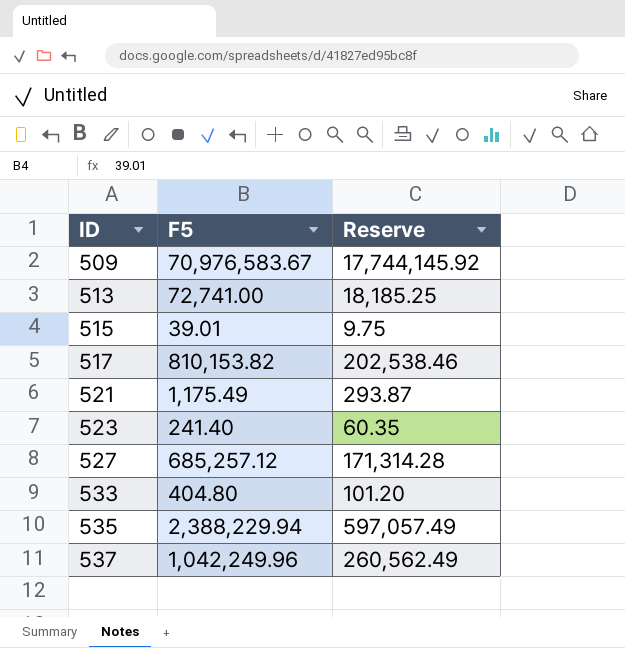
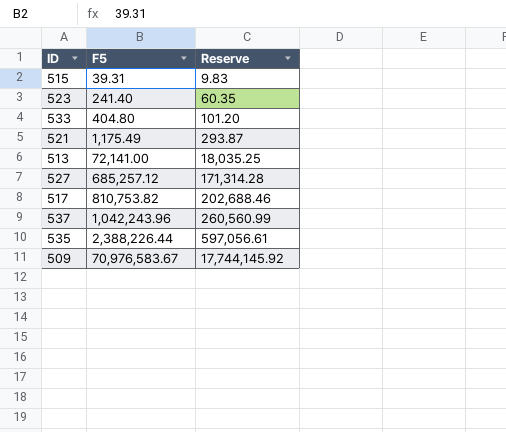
row order: ID ascending -> F5 ascending
515 | F5: 39.01 -> 39.31
515 | Reserve: 9.75 -> 9.83
513 | F5: 72,741.00 -> 72,141.00
513 | Reserve: 18,185.25 -> 18,035.25
517 | F5: 810,153.82 -> 810,753.82
517 | Reserve: 202,538.46 -> 202,688.46
537 | F5: 1,042,249.96 -> 1,042,243.96
537 | Reserve: 260,562.49 -> 260,560.99
535 | F5: 2,388,229.94 -> 2,388,226.44
535 | Reserve: 597,057.49 -> 597,056.61

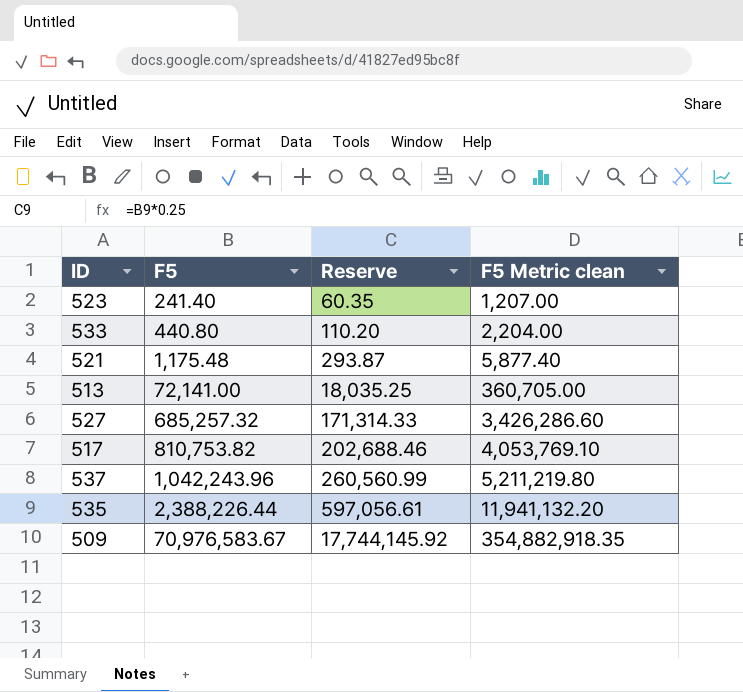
column F5 Metric clean | formula: none -> [F5] * 5
row 515: 39.31 | 9.83 -> none
533 | F5: 404.80 -> 440.80
533 | Reserve: 101.20 -> 110.20
521 | F5: 1,175.49 -> 1,175.48
527 | F5: 685,257.12 -> 685,257.32
527 | Reserve: 171,314.28 -> 171,314.33

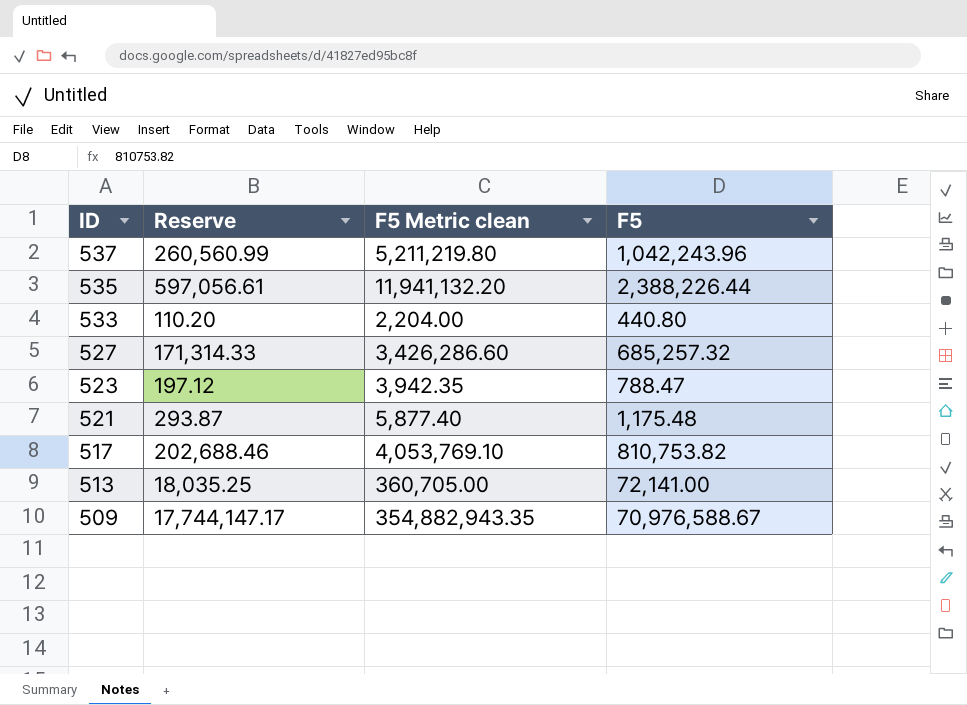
row order: F5 ascending -> ID descending
column F5 | position: 2 -> 4
523 | Reserve: 60.35 -> 197.12
523 | F5 Metric clean: 1,207.00 -> 3,942.35
523 | F5: 241.40 -> 788.47
509 | Reserve: 17,744,145.92 -> 17,744,147.17
509 | F5 Metric clean: 354,882,918.35 -> 354,882,943.35
509 | F5: 70,976,583.67 -> 70,976,588.67

